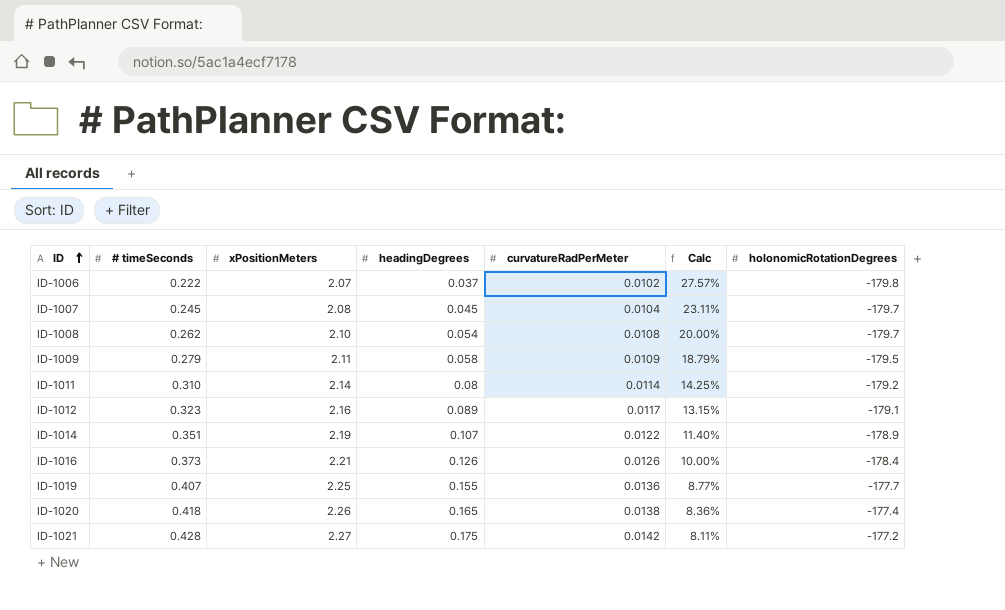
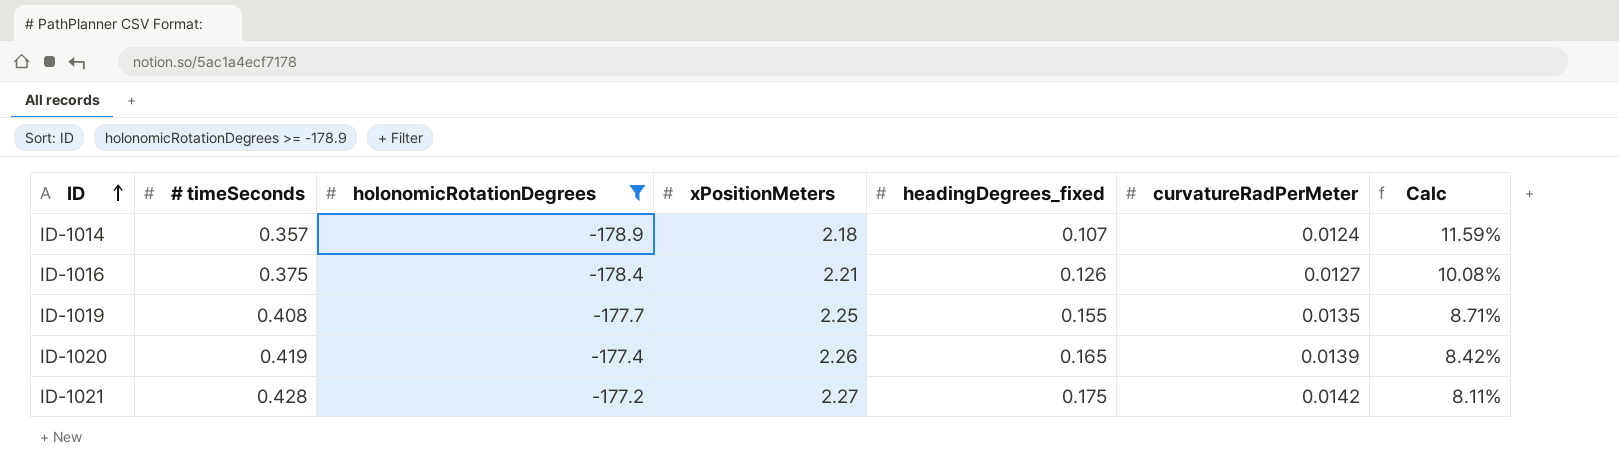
filter: none -> holonomicRotationDegrees >= -178.9
column holonomicRotationDegrees | position: 7 -> 3
column name: headingDegrees -> headingDegrees_fixed
ID-1014 | # timeSeconds: 0.351 -> 0.357
ID-1014 | xPositionMeters: 2.19 -> 2.18
ID-1014 | curvatureRadPerMeter: 0.0122 -> 0.0124
ID-1014 | Calc: 11.40% -> 11.59%
ID-1016 | # timeSeconds: 0.373 -> 0.375
ID-1016 | curvatureRadPerMeter: 0.0126 -> 0.0127
ID-1016 | Calc: 10.00% -> 10.08%
ID-1019 | # timeSeconds: 0.407 -> 0.408
ID-1019 | curvatureRadPerMeter: 0.0136 -> 0.0135
ID-1019 | Calc: 8.77% -> 8.71%
ID-1020 | # timeSeconds: 0.418 -> 0.419
ID-1020 | curvatureRadPerMeter: 0.0138 -> 0.0139
ID-1020 | Calc: 8.36% -> 8.42%

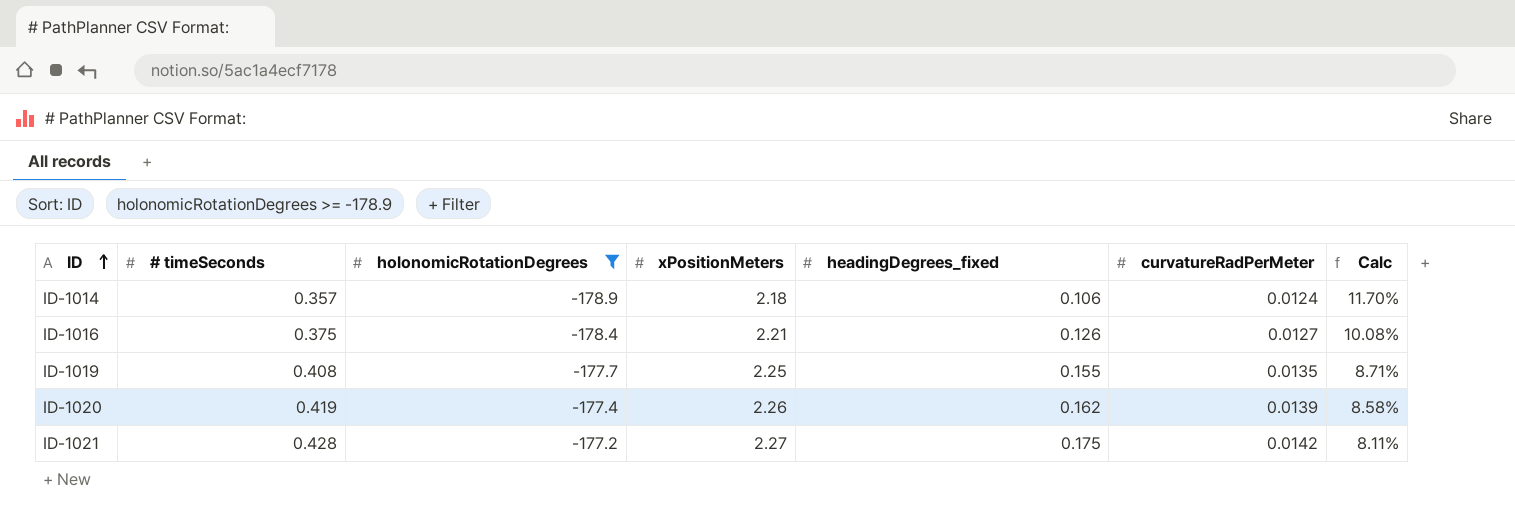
ID-1014 | headingDegrees_fixed: 0.107 -> 0.106
ID-1014 | Calc: 11.59% -> 11.70%
ID-1020 | headingDegrees_fixed: 0.165 -> 0.162
ID-1020 | Calc: 8.42% -> 8.58%

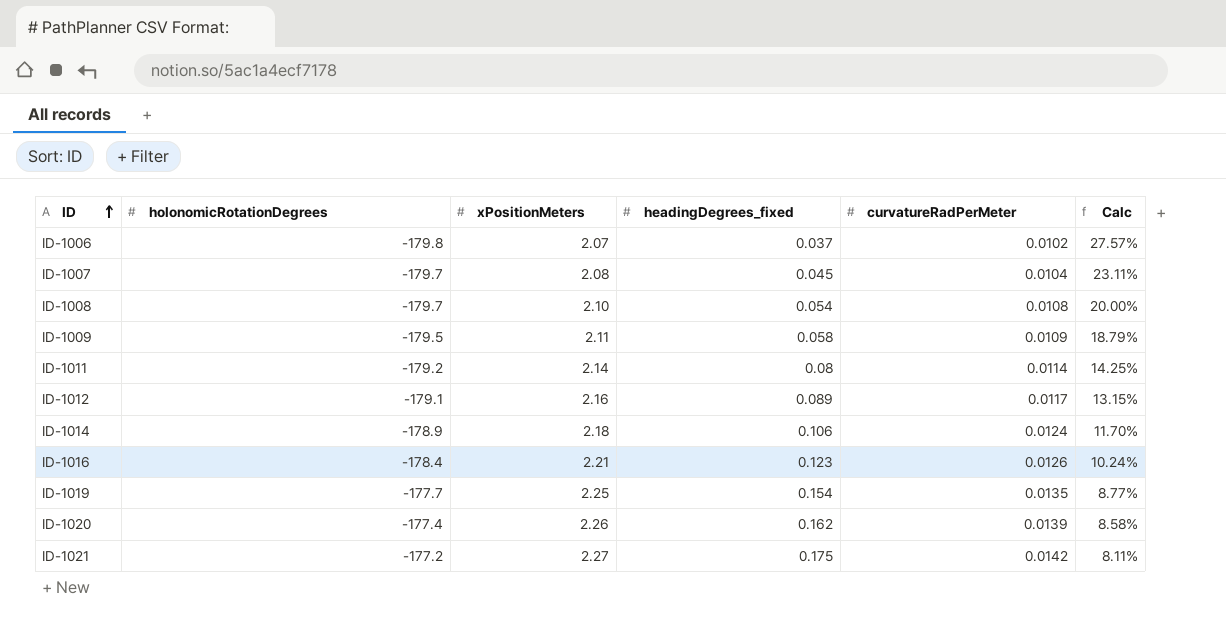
filter: holonomicRotationDegrees >= -178.9 -> none
column # timeSeconds | position: 2 -> none
ID-1016 | headingDegrees_fixed: 0.126 -> 0.123
ID-1016 | curvatureRadPerMeter: 0.0127 -> 0.0126
ID-1016 | Calc: 10.08% -> 10.24%
ID-1019 | headingDegrees_fixed: 0.155 -> 0.154
ID-1019 | Calc: 8.71% -> 8.77%

